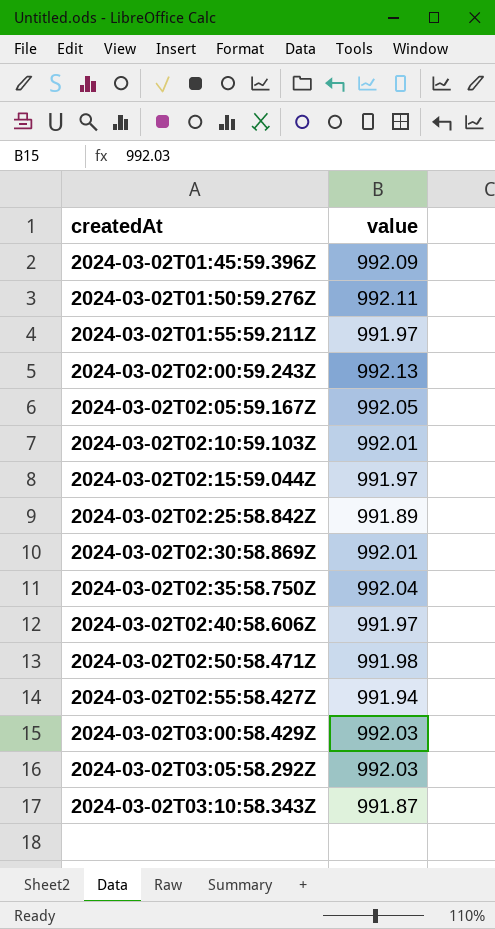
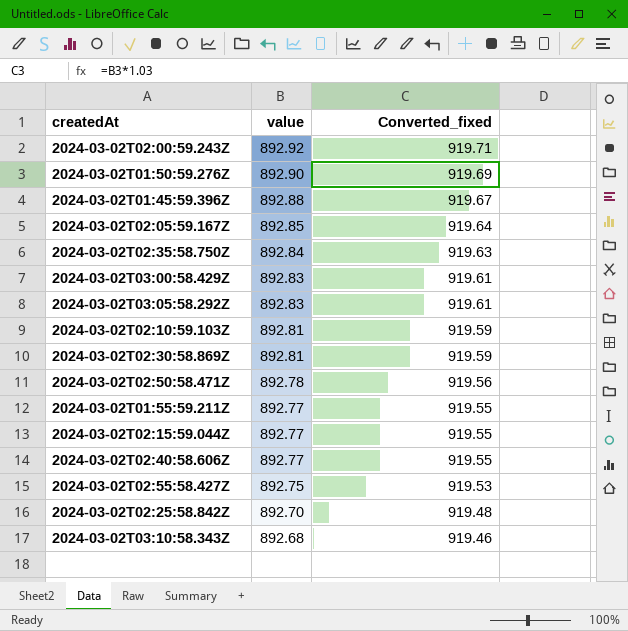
row order: createdAt ascending -> value descending
column Converted_fixed | formula: none -> [value] * 1.03
2024-03-02T02:00:59.243Z | value: 992.13 -> 892.92
2024-03-02T01:50:59.276Z | value: 992.11 -> 892.90
2024-03-02T01:45:59.396Z | value: 992.09 -> 892.88
2024-03-02T02:05:59.167Z | value: 992.05 -> 892.85
2024-03-02T02:35:58.750Z | value: 992.04 -> 892.84
2024-03-02T03:00:58.429Z | value: 992.03 -> 892.83
2024-03-02T03:05:58.292Z | value: 992.03 -> 892.83
2024-03-02T02:10:59.103Z | value: 992.01 -> 892.81
2024-03-02T02:30:58.869Z | value: 992.01 -> 892.81
2024-03-02T02:50:58.471Z | value: 991.98 -> 892.78
2024-03-02T01:55:59.211Z | value: 991.97 -> 892.77
2024-03-02T02:15:59.044Z | value: 991.97 -> 892.77
2024-03-02T02:40:58.606Z | value: 991.97 -> 892.77
2024-03-02T02:55:58.427Z | value: 991.94 -> 892.75
2024-03-02T02:25:58.842Z | value: 991.89 -> 892.70
2024-03-02T03:10:58.343Z | value: 991.87 -> 892.68

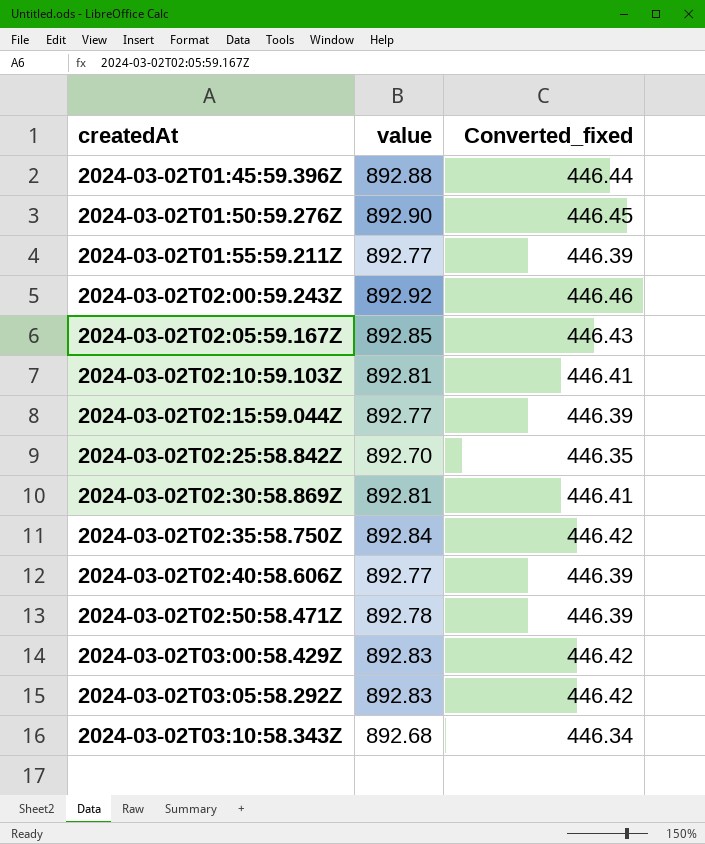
row order: value descending -> createdAt ascending
column Converted_fixed | formula: [value] * 1.03 -> [value] * 0.5
row 2024-03-02T02:55:58.427Z: 892.75 | 919.53 -> none

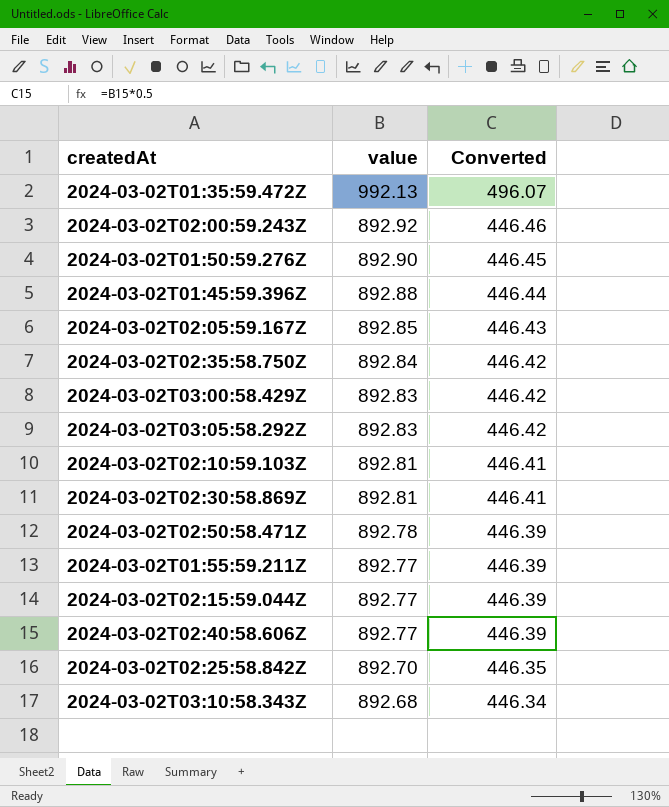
row order: createdAt ascending -> value descending
column name: Converted_fixed -> Converted
row 2024-03-02T01:35:59.472Z: none -> 992.13 | 496.07

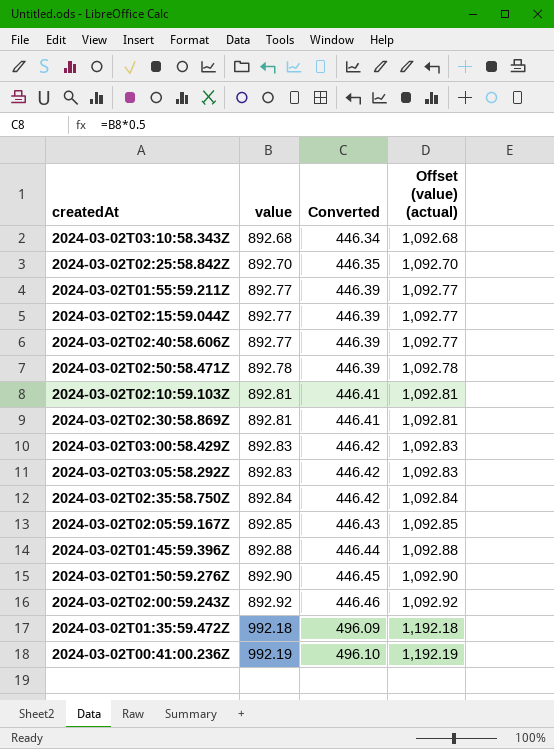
row order: value descending -> value ascending
column Offset (value) (actual) | formula: none -> [value] + 200
2024-03-02T01:35:59.472Z | value: 992.13 -> 992.18
2024-03-02T01:35:59.472Z | Converted: 496.07 -> 496.09
row 2024-03-02T00:41:00.236Z: none -> 992.19 | 496.10 | 1,192.19

